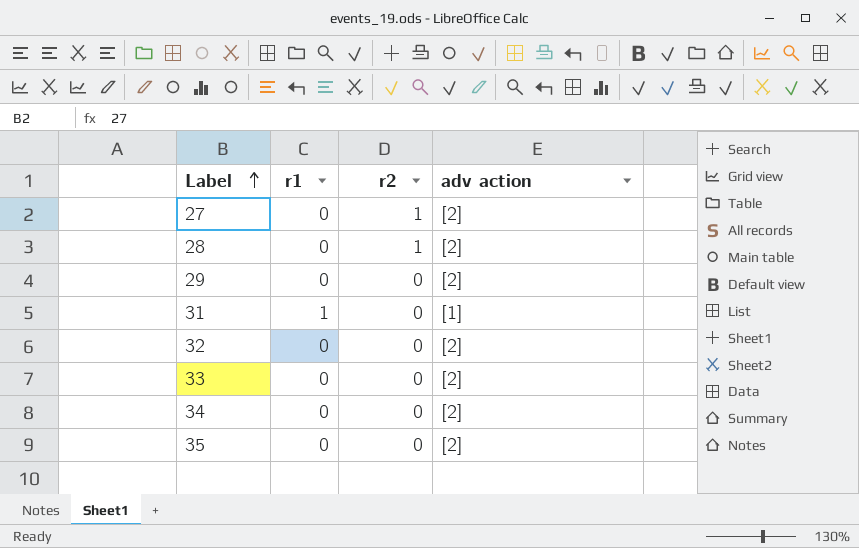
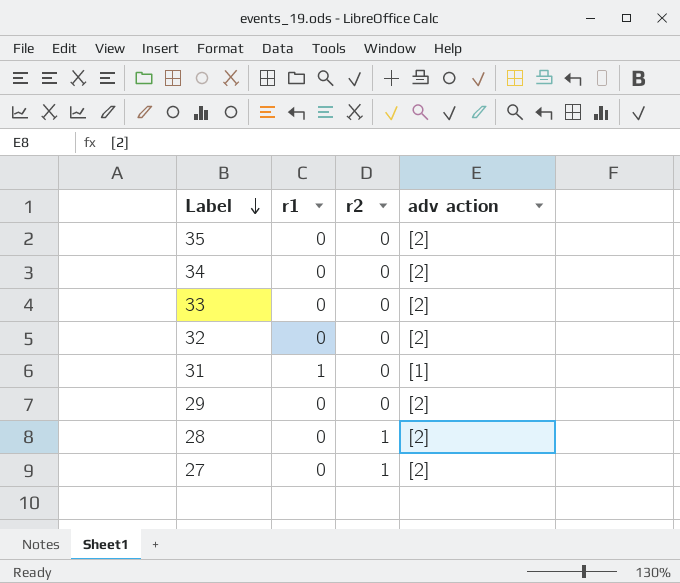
row order: Label ascending -> Label descending

